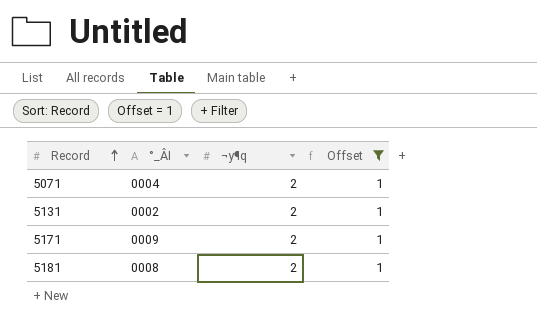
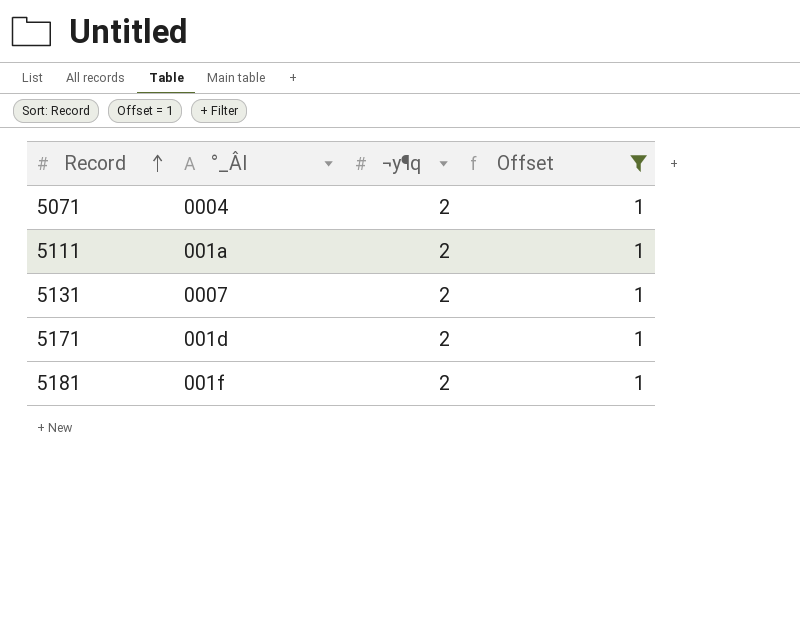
row 5111: none -> 001a | 2 | 1
5131 | °_ÂI: 0002 -> 0007
5171 | °_ÂI: 0009 -> 001d
5181 | °_ÂI: 0008 -> 001f

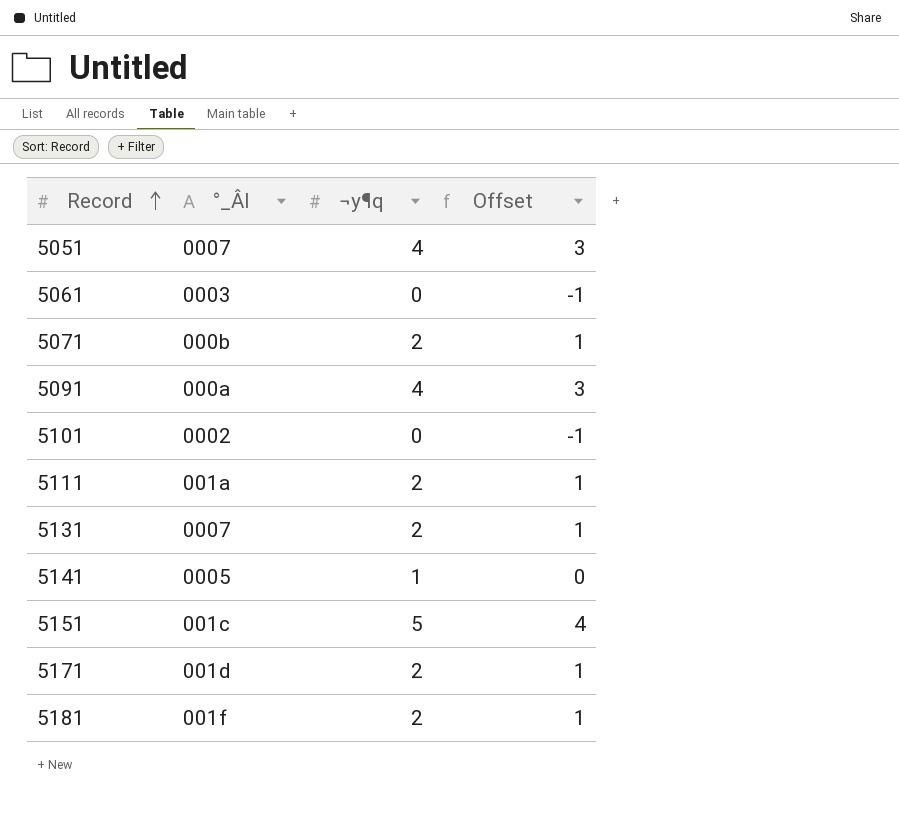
filter: Offset = 1 -> none
5071 | °_ÂI: 0004 -> 000b

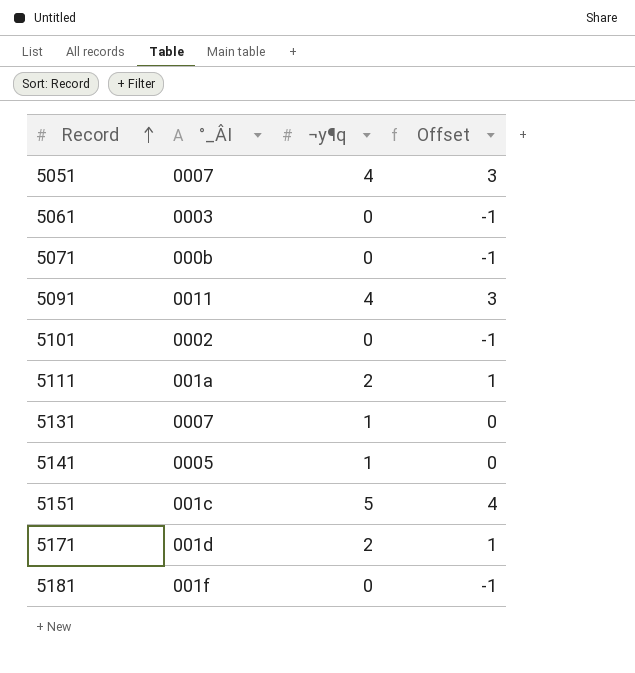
5071 | ¬y¶q: 2 -> 0
5071 | Offset: 1 -> -1
5091 | °_ÂI: 000a -> 0011
5131 | ¬y¶q: 2 -> 1
5131 | Offset: 1 -> 0
5181 | ¬y¶q: 2 -> 0
5181 | Offset: 1 -> -1

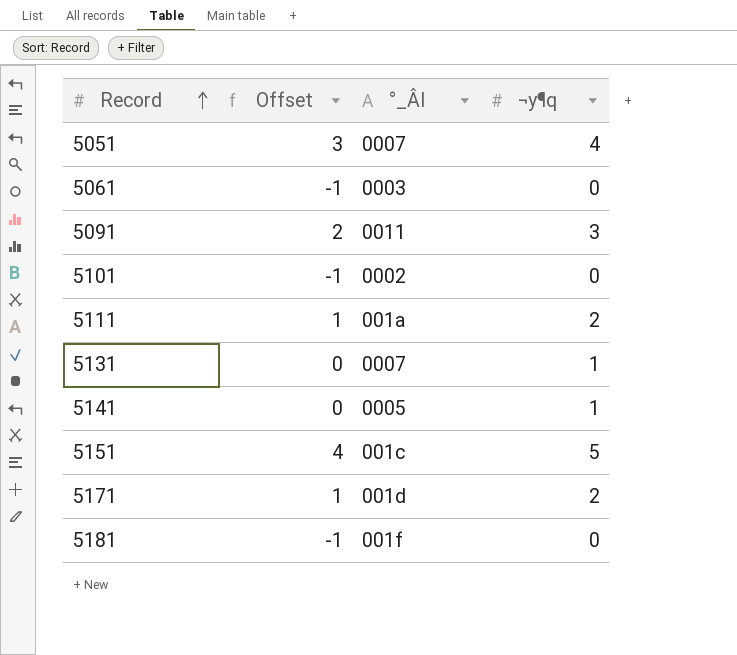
column Offset | position: 4 -> 2
row 5071: 000b | 0 | -1 -> none
5091 | Offset: 3 -> 2
5091 | ¬y¶q: 4 -> 3

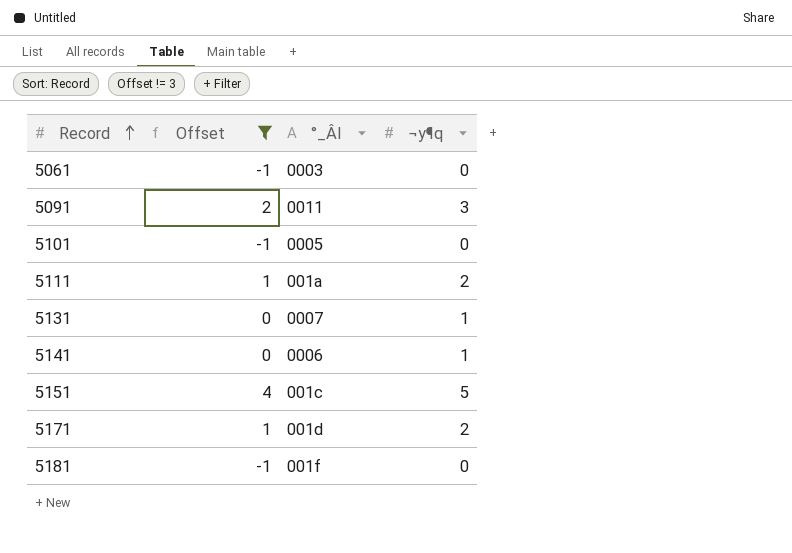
filter: none -> Offset != 3
5101 | °_ÂI: 0002 -> 0005
5141 | °_ÂI: 0005 -> 0006

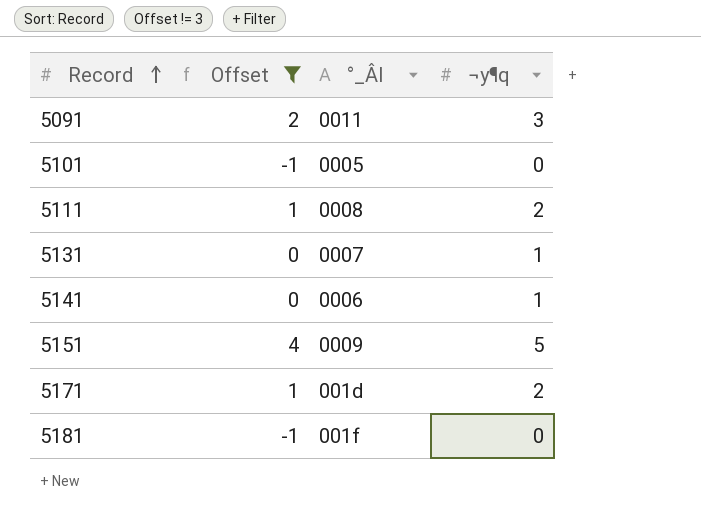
row 5061: -1 | 0003 | 0 -> none
5111 | °_ÂI: 001a -> 0008
5151 | °_ÂI: 001c -> 0009

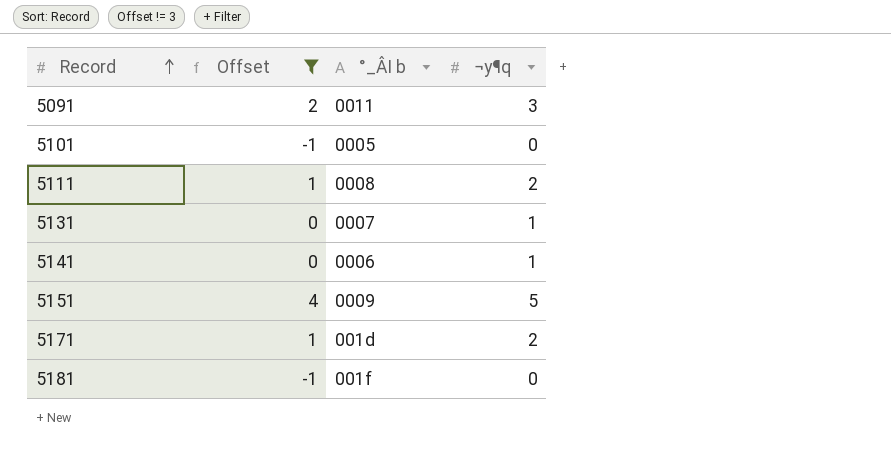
column name: °_ÂI -> °_ÂI b

